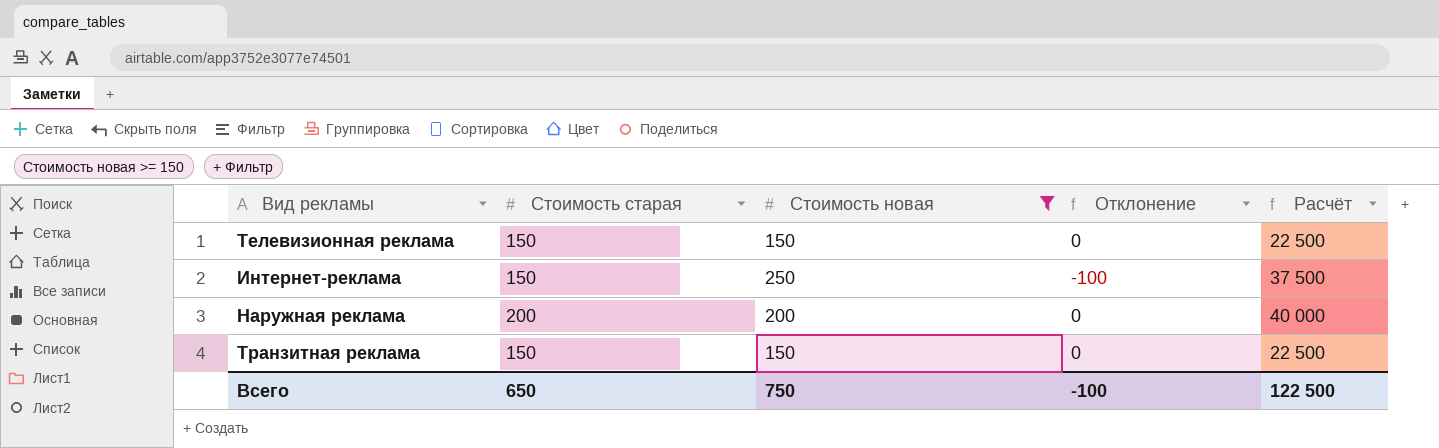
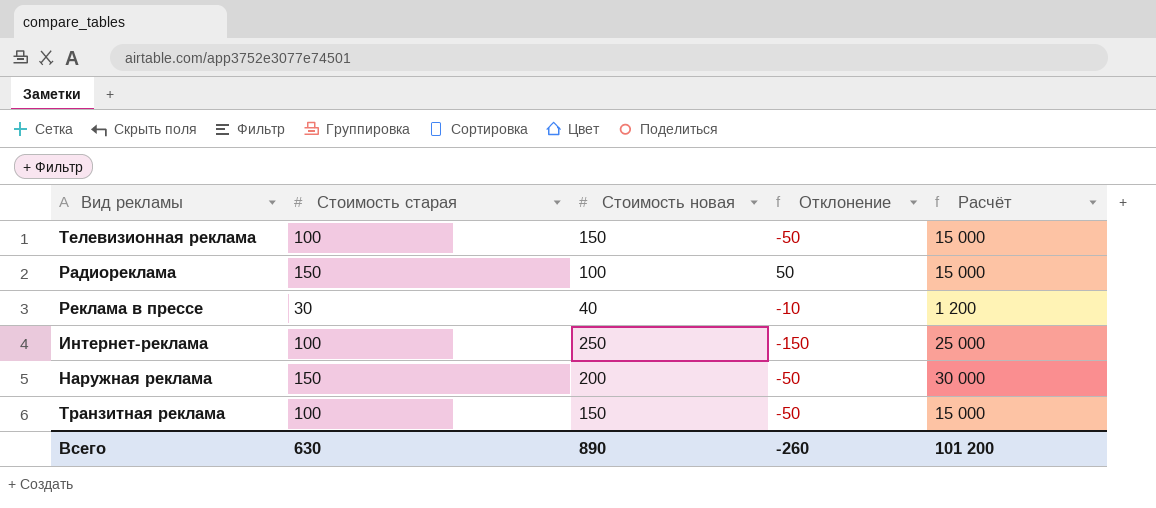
filter: Стоимость новая >= 150 -> none
Телевизионная реклама | Стоимость старая: 150 -> 100
Телевизионная реклама | Отклонение: 0 -> -50
Телевизионная реклама | Расчёт: 22 500 -> 15 000
Интернет-реклама | Стоимость старая: 150 -> 100
Интернет-реклама | Отклонение: -100 -> -150
Интернет-реклама | Расчёт: 37 500 -> 25 000
Наружная реклама | Стоимость старая: 200 -> 150
Наружная реклама | Отклонение: 0 -> -50
Наружная реклама | Расчёт: 40 000 -> 30 000
Транзитная реклама | Стоимость старая: 150 -> 100
Транзитная реклама | Отклонение: 0 -> -50
Транзитная реклама | Расчёт: 22 500 -> 15 000
Всего | Стоимость старая: 650 -> 630
Всего | Стоимость новая: 750 -> 890
Всего | Отклонение: -100 -> -260
Всего | Расчёт: 122 500 -> 101 200

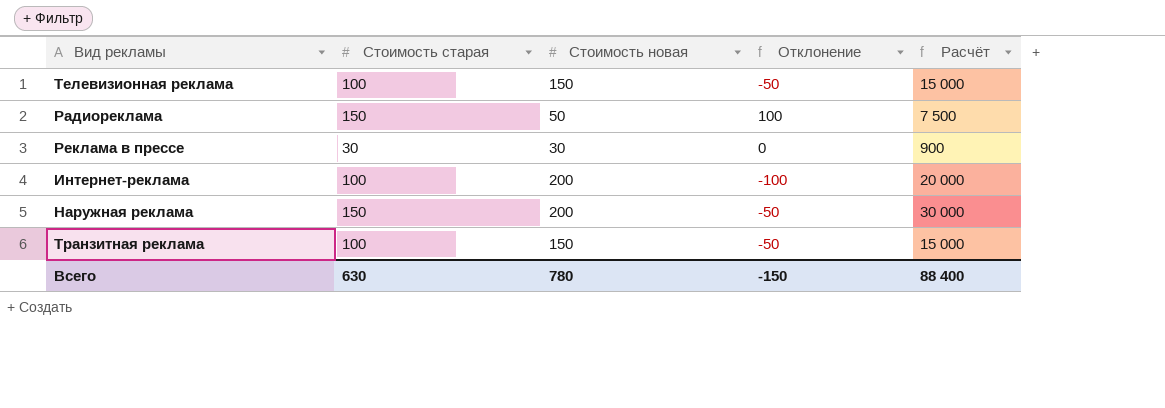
Радиореклама | Стоимость новая: 100 -> 50
Радиореклама | Отклонение: 50 -> 100
Радиореклама | Расчёт: 15 000 -> 7 500
Реклама в прессе | Стоимость новая: 40 -> 30
Реклама в прессе | Отклонение: -10 -> 0
Реклама в прессе | Расчёт: 1 200 -> 900
Интернет-реклама | Стоимость новая: 250 -> 200
Интернет-реклама | Отклонение: -150 -> -100
Интернет-реклама | Расчёт: 25 000 -> 20 000
Всего | Стоимость новая: 890 -> 780
Всего | Отклонение: -260 -> -150
Всего | Расчёт: 101 200 -> 88 400

